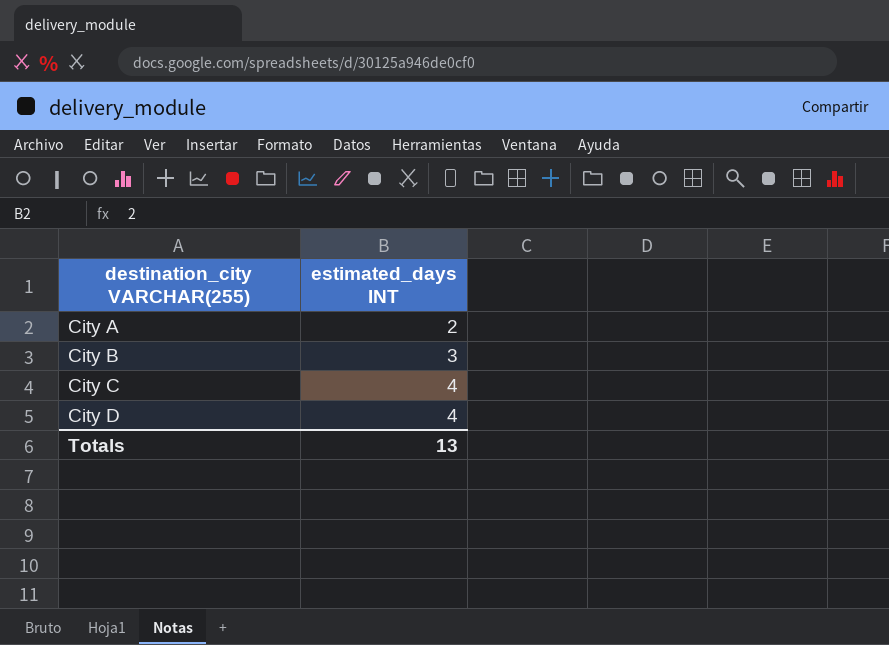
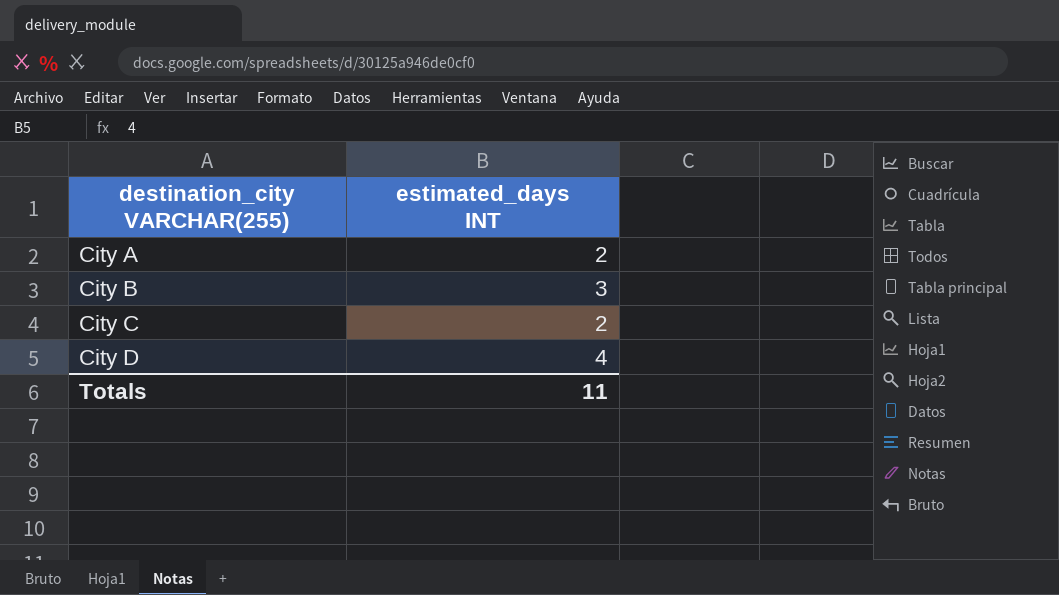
City C | estimated_days INT: 4 -> 2
Totals | estimated_days INT: 13 -> 11

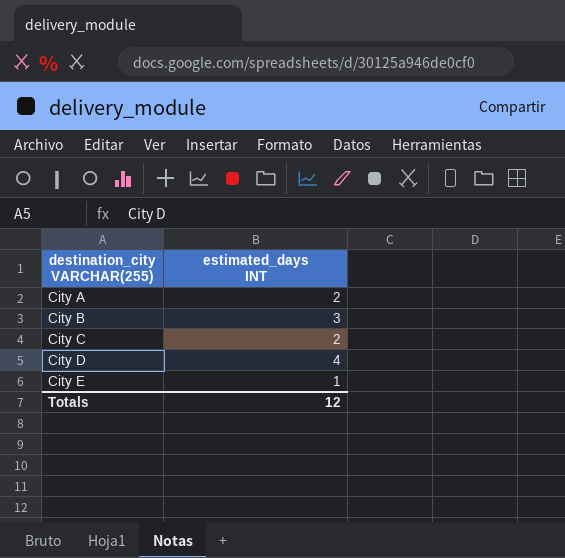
row City E: none -> 1
Totals | estimated_days INT: 11 -> 12

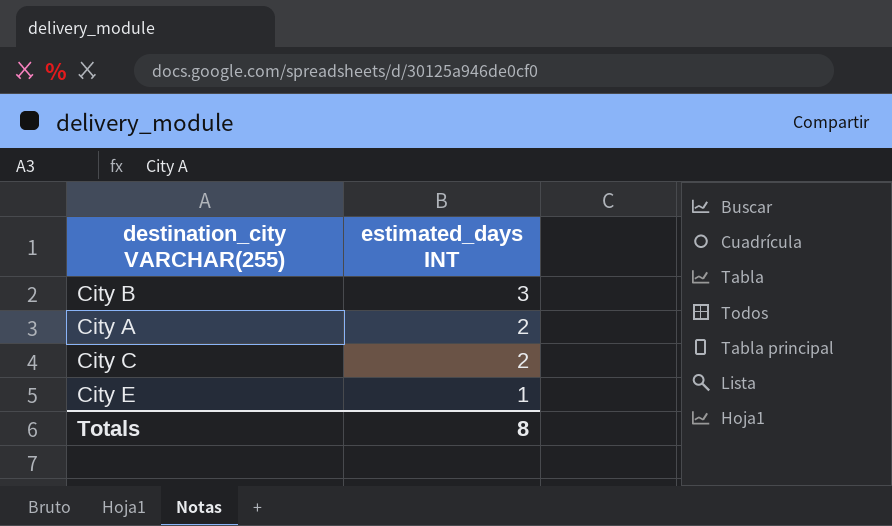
row order: destination_city VARCHAR(255) ascending -> estimated_days INT descending
row City D: 4 -> none
Totals | estimated_days INT: 12 -> 8

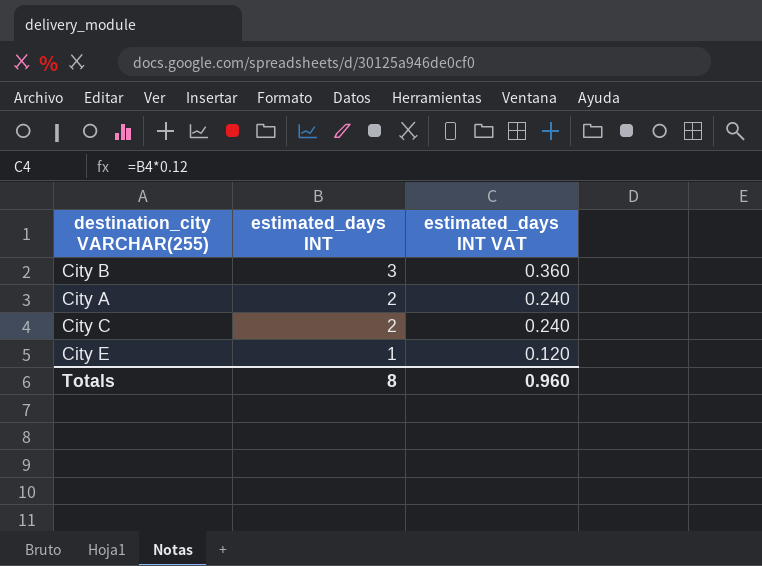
column estimated_days INT VAT | formula: none -> [estimated_days INT] * 0.12

